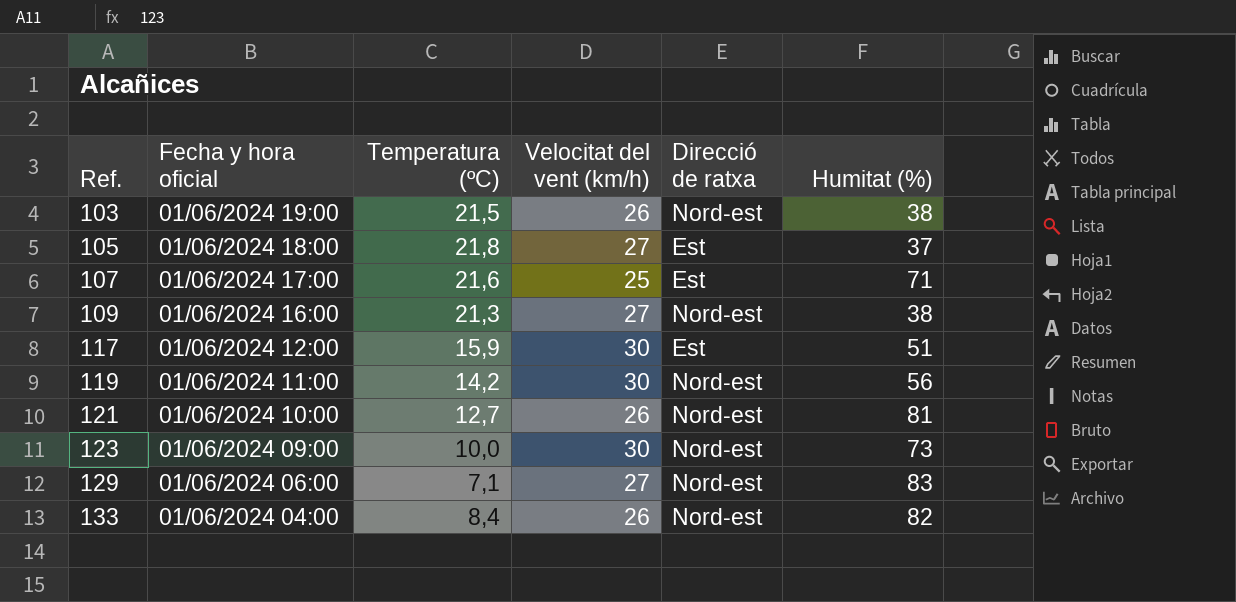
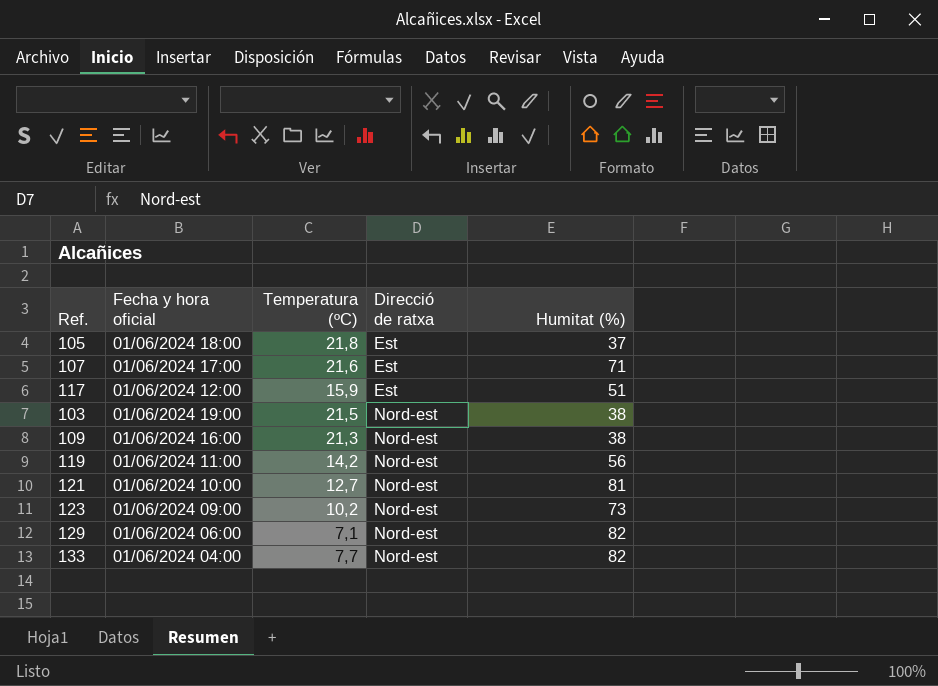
row order: Ref. ascending -> Direcció de ratxa ascending
column Velocitat del vent (km/h) | position: 4 -> none
123 | Temperatura (ºC): 10,0 -> 10,2
129 | Humitat (%): 83 -> 82
133 | Temperatura (ºC): 8,4 -> 7,7

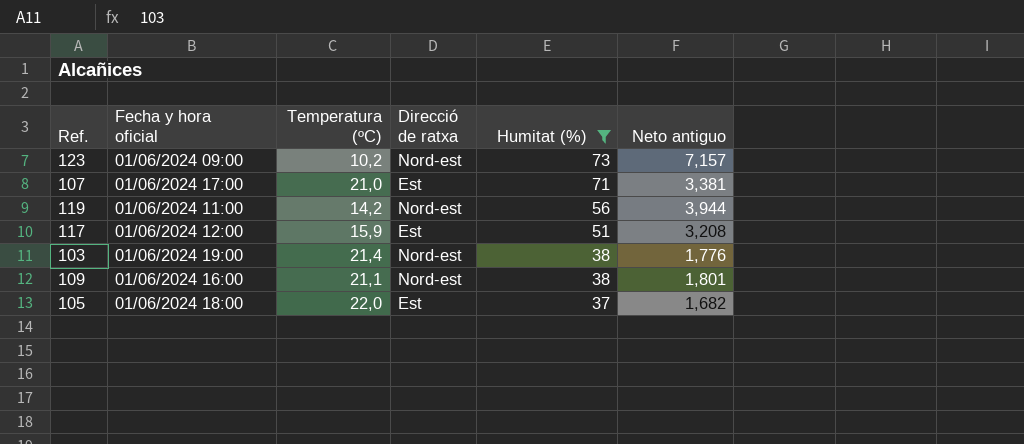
filter: none -> Humitat (%) <= 73
row order: Direcció de ratxa ascending -> Humitat (%) descending
column Neto antiguo | formula: none -> [Humitat (%)] / [Temperatura (ºC)]
107 | Temperatura (ºC): 21,6 -> 21,0
103 | Temperatura (ºC): 21,5 -> 21,4
109 | Temperatura (ºC): 21,3 -> 21,1
105 | Temperatura (ºC): 21,8 -> 22,0

